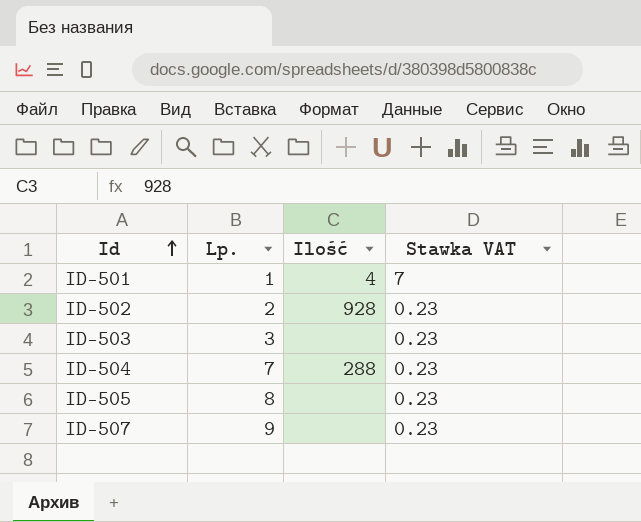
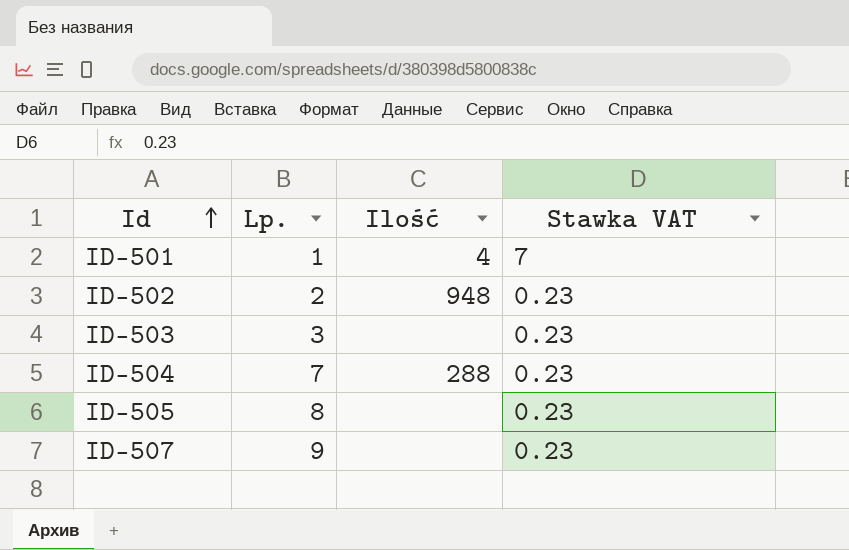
ID-502 | Ilość: 928 -> 948

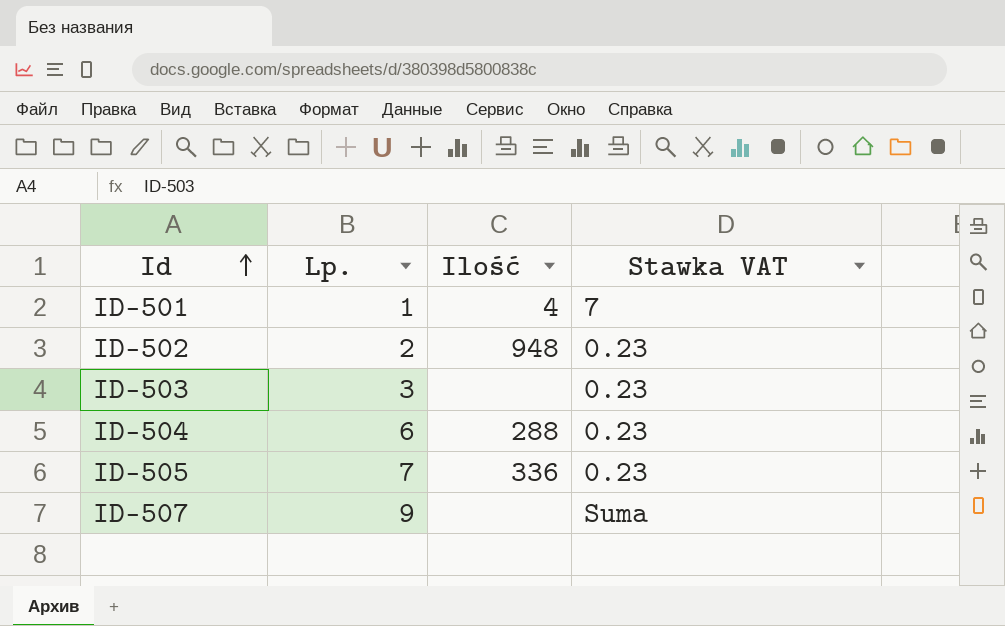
ID-504 | Lp.: 7 -> 6
ID-505 | Lp.: 8 -> 7
ID-505 | Ilość: none -> 336
ID-507 | Stawka VAT: 0.23 -> Suma

